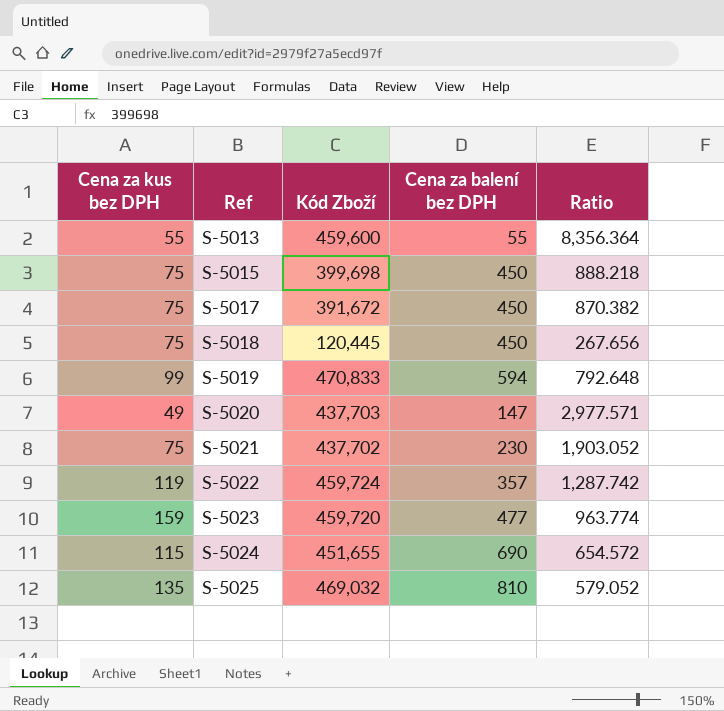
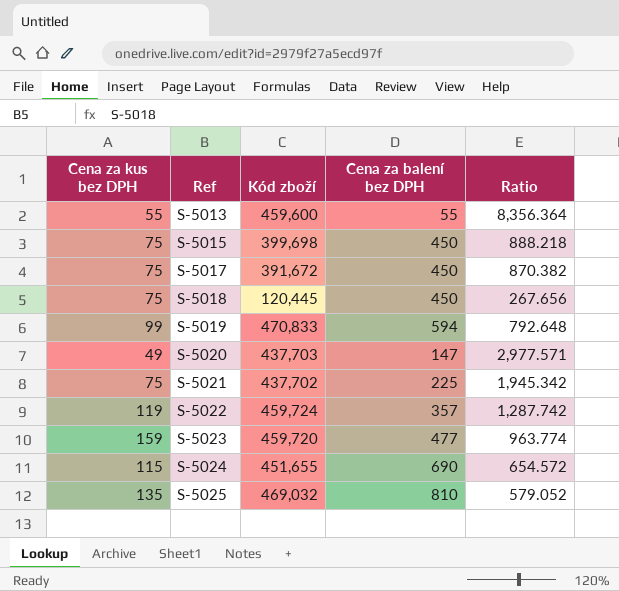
column name: Kód Zboží -> Kód zboží
S-5021 | Cena za balení bez DPH: 230 -> 225
S-5021 | Ratio: 1,903.052 -> 1,945.342

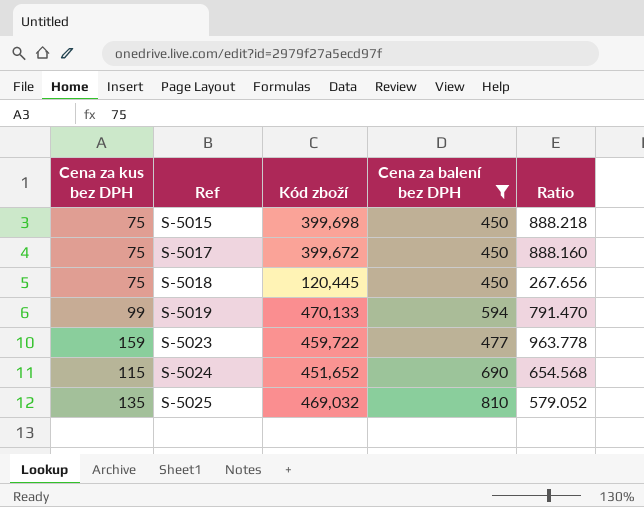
filter: none -> Cena za balení bez DPH >= 450
S-5017 | Kód zboží: 391,672 -> 399,672
S-5017 | Ratio: 870.382 -> 888.160
S-5019 | Kód zboží: 470,833 -> 470,133
S-5019 | Ratio: 792.648 -> 791.470
S-5023 | Kód zboží: 459,720 -> 459,722
S-5023 | Ratio: 963.774 -> 963.778
S-5024 | Kód zboží: 451,655 -> 451,652
S-5024 | Ratio: 654.572 -> 654.568

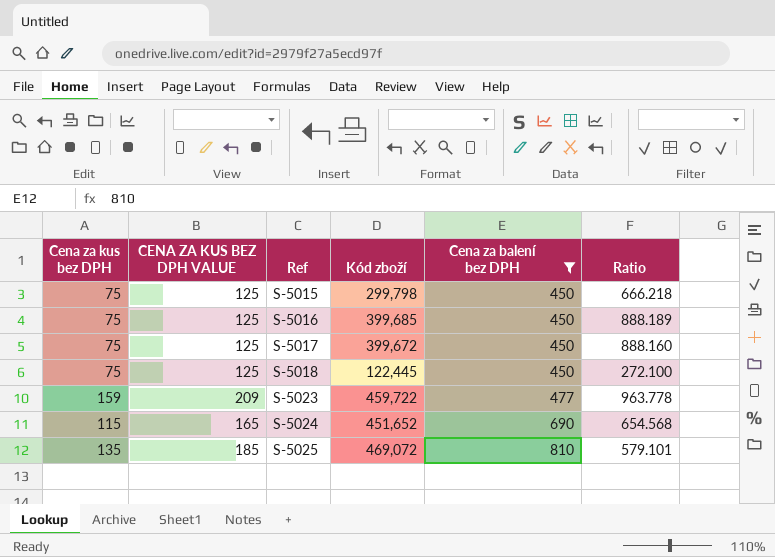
column CENA ZA KUS BEZ DPH VALUE | formula: none -> [Cena za kus bez DPH] + 50
row S-5019: 99 | 470,133 | 594 | 791.470 -> none
S-5015 | Kód zboží: 399,698 -> 299,798
S-5015 | Ratio: 888.218 -> 666.218
row S-5016: none -> 75 | 125 | 399,685 | 450 | 888.189
S-5018 | Kód zboží: 120,445 -> 122,445
S-5018 | Ratio: 267.656 -> 272.100
S-5025 | Kód zboží: 469,032 -> 469,072
S-5025 | Ratio: 579.052 -> 579.101

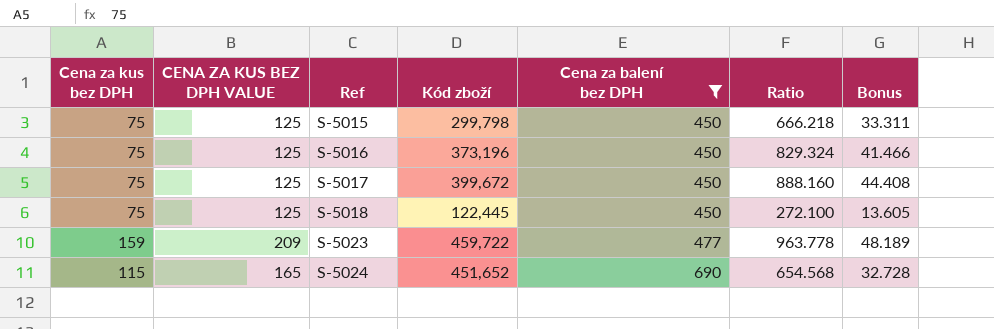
column Bonus | formula: none -> [Ratio] * 0.05
row S-5025: 135 | 185 | 469,072 | 810 | 579.101 -> none
S-5016 | Kód zboží: 399,685 -> 373,196
S-5016 | Ratio: 888.189 -> 829.324

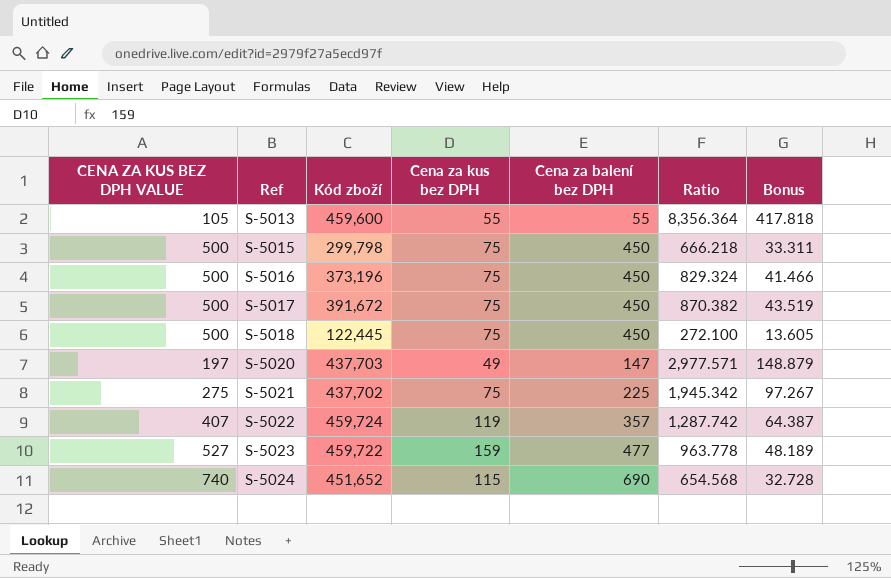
filter: Cena za balení bez DPH >= 450 -> none
column CENA ZA KUS BEZ DPH VALUE | formula: [Cena za kus bez DPH] + 50 -> [Cena za balení bez DPH] + 50
column Cena za kus bez DPH | position: 1 -> 4
S-5017 | Kód zboží: 399,672 -> 391,672
S-5017 | Ratio: 888.160 -> 870.382
S-5017 | Bonus: 44.408 -> 43.519

